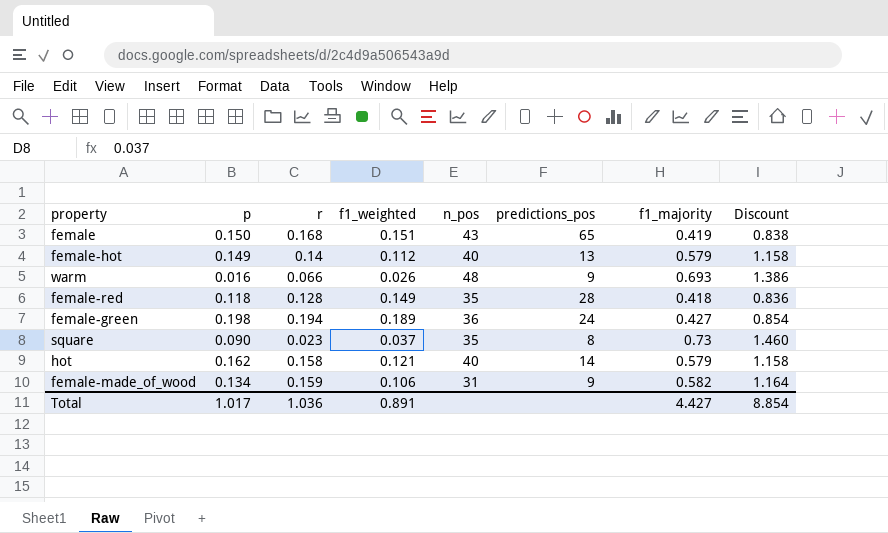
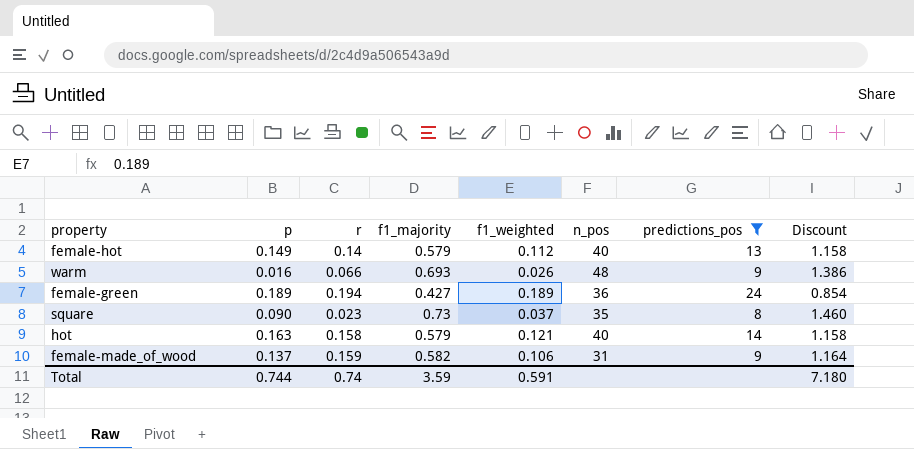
filter: none -> predictions_pos <= 24
column f1_majority | position: 7 -> 4
female-green | p: 0.198 -> 0.189
hot | p: 0.162 -> 0.163
female-made_of_wood | p: 0.134 -> 0.137
Total | p: 1.017 -> 0.744
Total | r: 1.036 -> 0.74
Total | f1_majority: 4.427 -> 3.59
Total | f1_weighted: 0.891 -> 0.591
Total | Discount: 8.854 -> 7.180

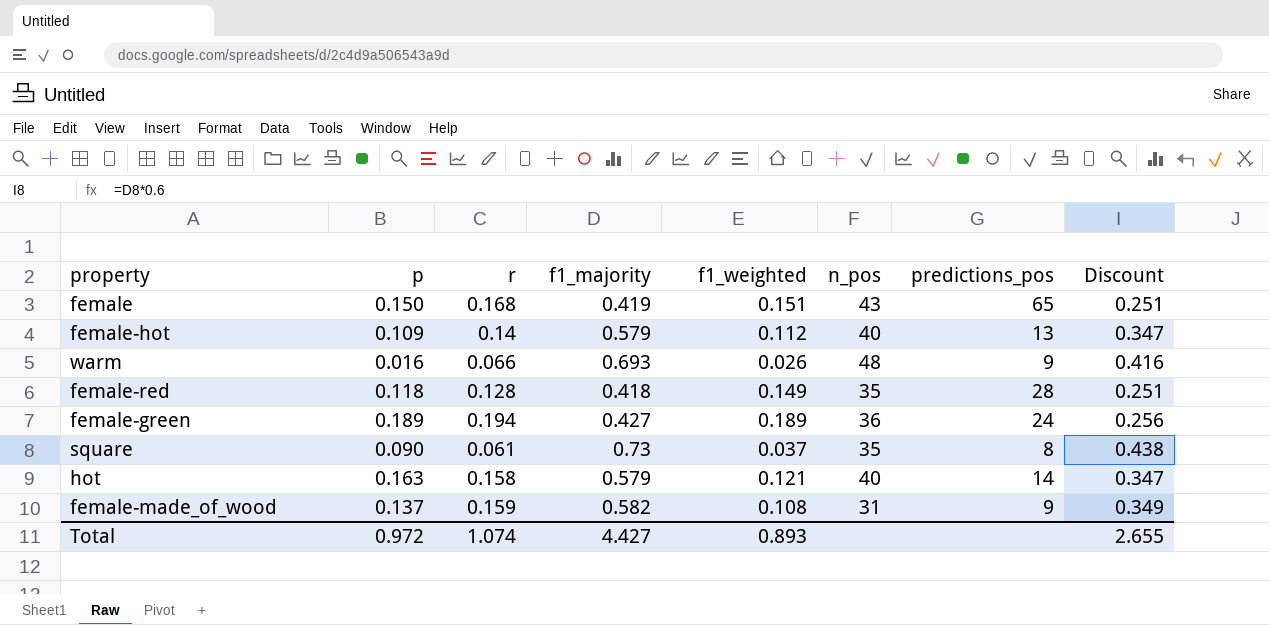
filter: predictions_pos <= 24 -> none
column Discount | formula: [f1_majority] * 2 -> [f1_majority] * 0.6
female-hot | p: 0.149 -> 0.109
square | r: 0.023 -> 0.061
female-made_of_wood | f1_weighted: 0.106 -> 0.108
Total | p: 0.744 -> 0.972
Total | r: 0.74 -> 1.074
Total | f1_majority: 3.59 -> 4.427
Total | f1_weighted: 0.591 -> 0.893
Total | Discount: 7.180 -> 2.655

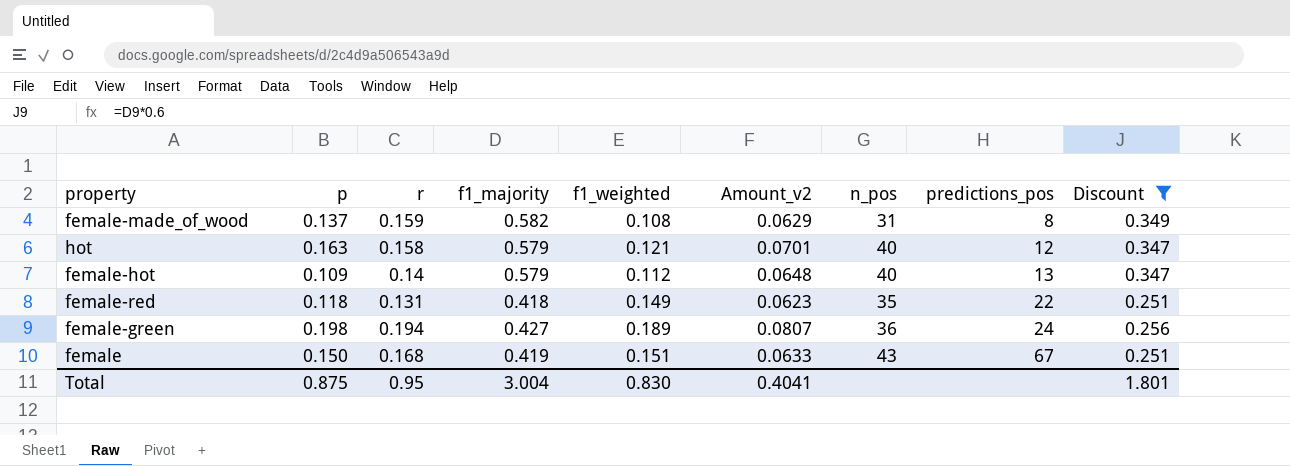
filter: none -> Discount <= 0.349
row order: none -> predictions_pos ascending
column Amount_v2 | formula: none -> [f1_majority] * [f1_weighted]
female-made_of_wood | predictions_pos: 9 -> 8
hot | predictions_pos: 14 -> 12
female-red | r: 0.128 -> 0.131
female-red | predictions_pos: 28 -> 22
female-green | p: 0.189 -> 0.198
female | predictions_pos: 65 -> 67
Total | p: 0.972 -> 0.875
Total | r: 1.074 -> 0.95
Total | f1_majority: 4.427 -> 3.004
Total | f1_weighted: 0.893 -> 0.830
Total | Discount: 2.655 -> 1.801

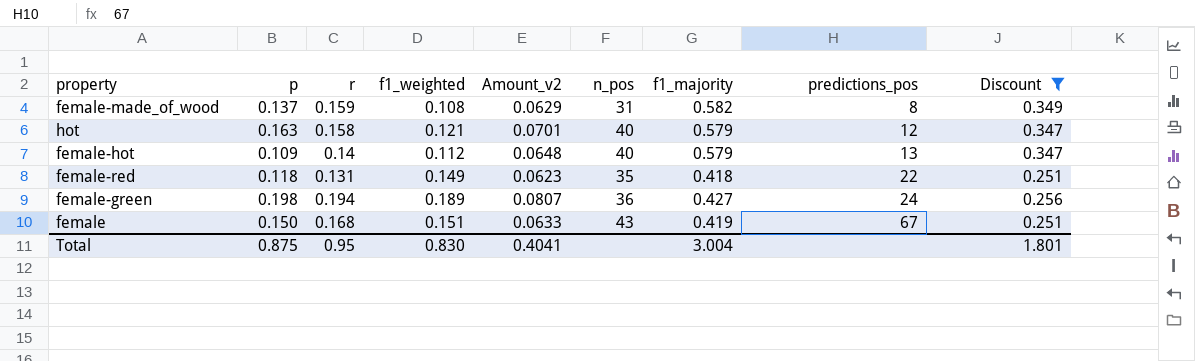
column f1_majority | position: 4 -> 7

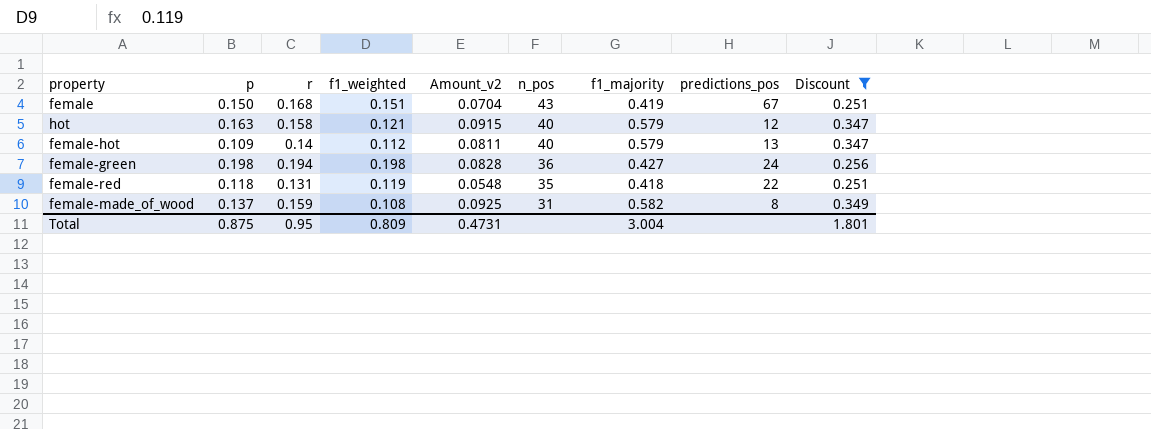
row order: predictions_pos ascending -> n_pos descending
column Amount_v2 | formula: [f1_weighted] * [f1_majority] -> [r] * [f1_majority]
female-green | f1_weighted: 0.189 -> 0.198
female-red | f1_weighted: 0.149 -> 0.119
Total | f1_weighted: 0.830 -> 0.809
Total | Amount_v2: 0.4041 -> 0.4731

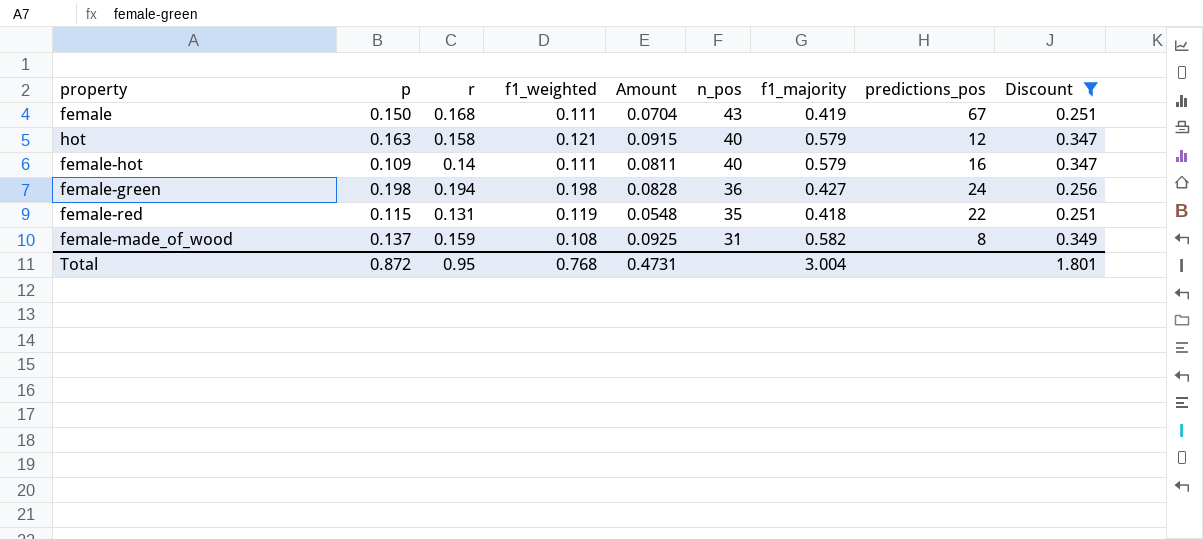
column name: Amount_v2 -> Amount
female | f1_weighted: 0.151 -> 0.111
female-hot | f1_weighted: 0.112 -> 0.111
female-hot | predictions_pos: 13 -> 16
female-red | p: 0.118 -> 0.115
Total | p: 0.875 -> 0.872
Total | f1_weighted: 0.809 -> 0.768

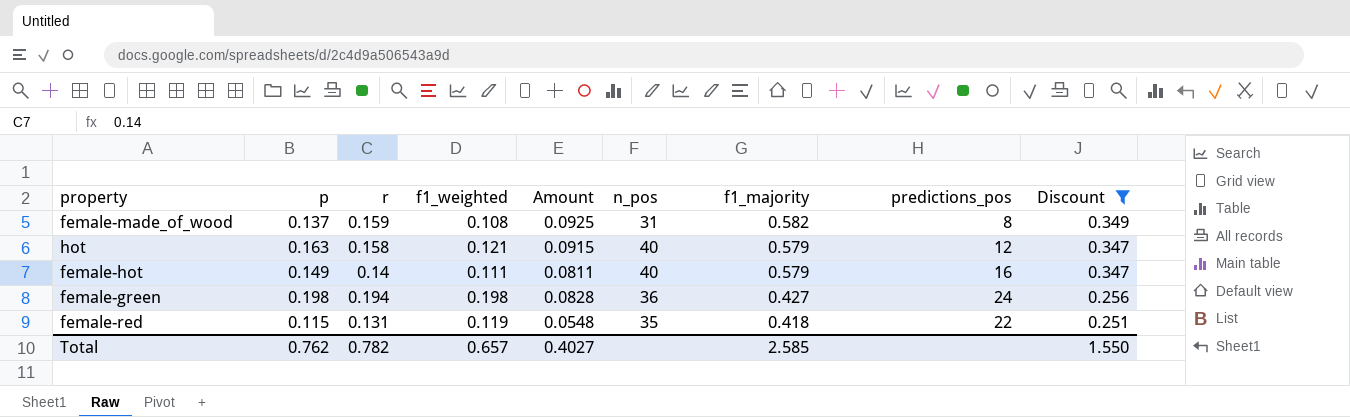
row order: n_pos descending -> f1_majority descending
row female: 0.150 | 0.168 | 0.111 | 0.0704 | 43 | 0.419 | 67 | 0.251 -> none
female-hot | p: 0.109 -> 0.149
Total | p: 0.872 -> 0.762
Total | r: 0.95 -> 0.782
Total | f1_weighted: 0.768 -> 0.657
Total | Amount: 0.4731 -> 0.4027
Total | f1_majority: 3.004 -> 2.585
Total | Discount: 1.801 -> 1.550

